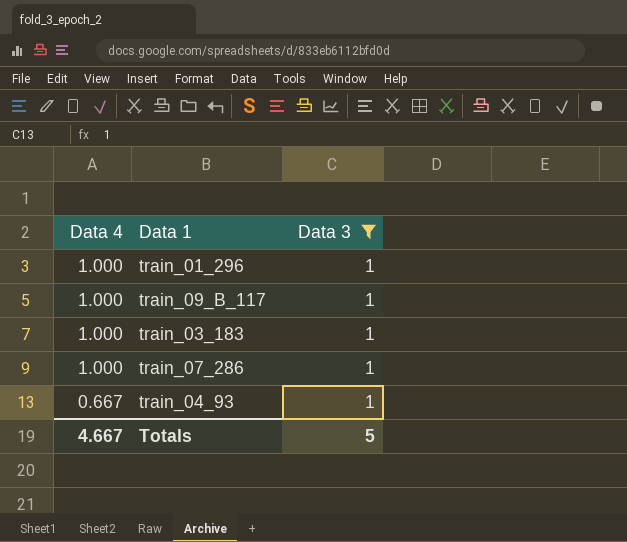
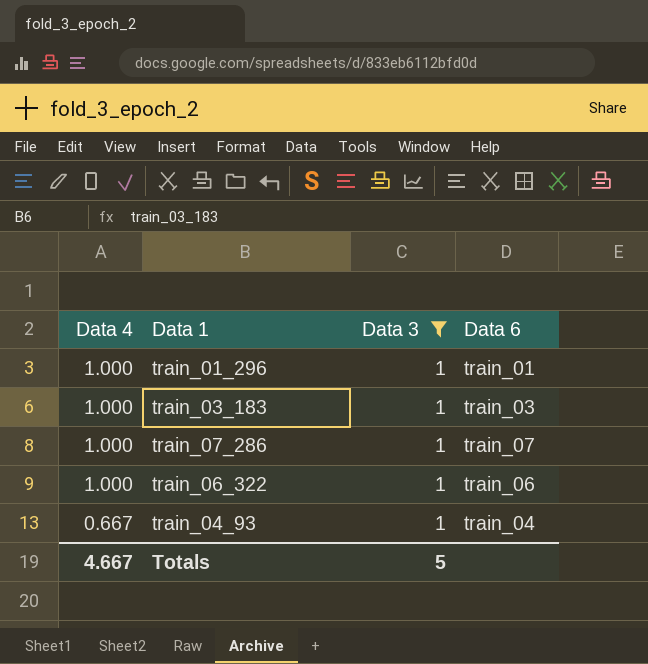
column Data 6 | position: none -> 4
row train_09_B_117: 1.000 | 1 -> none
row train_06_322: none -> 1.000 | 1 | train_06

